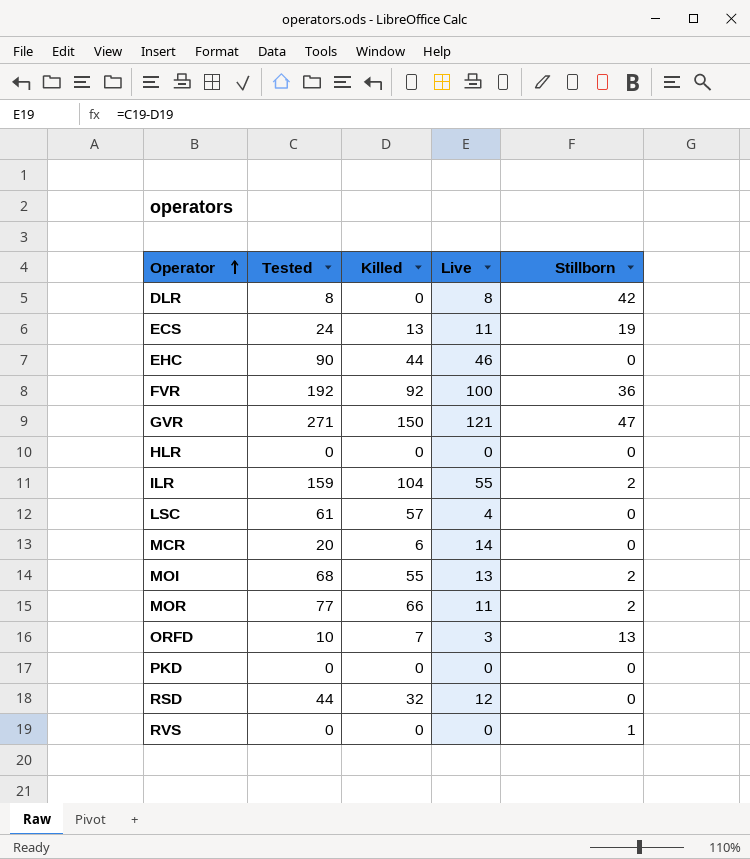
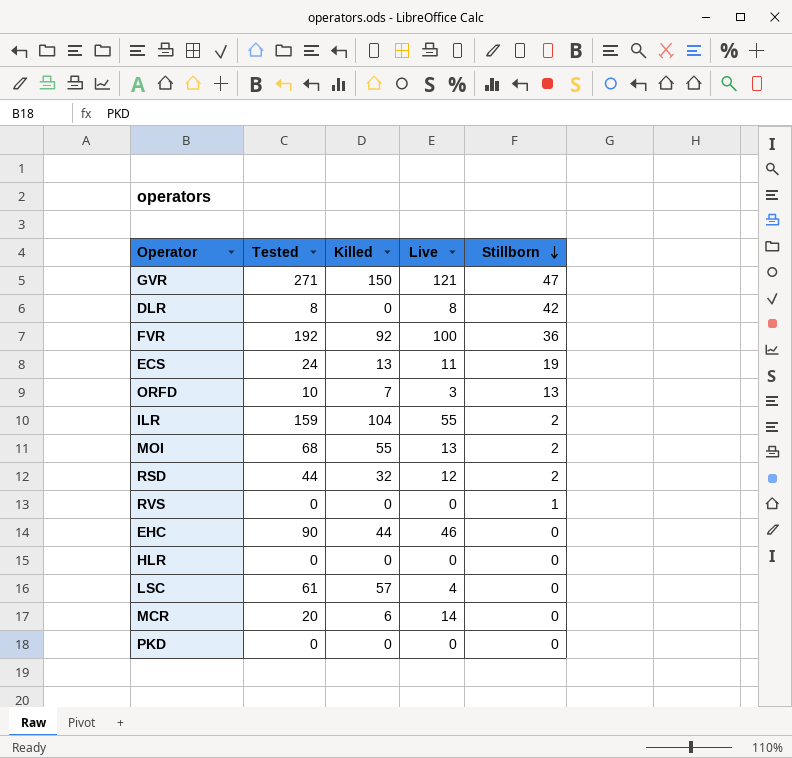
row order: Operator ascending -> Stillborn descending
row MOR: 77 | 66 | 11 | 2 -> none
RSD | Stillborn: 0 -> 2

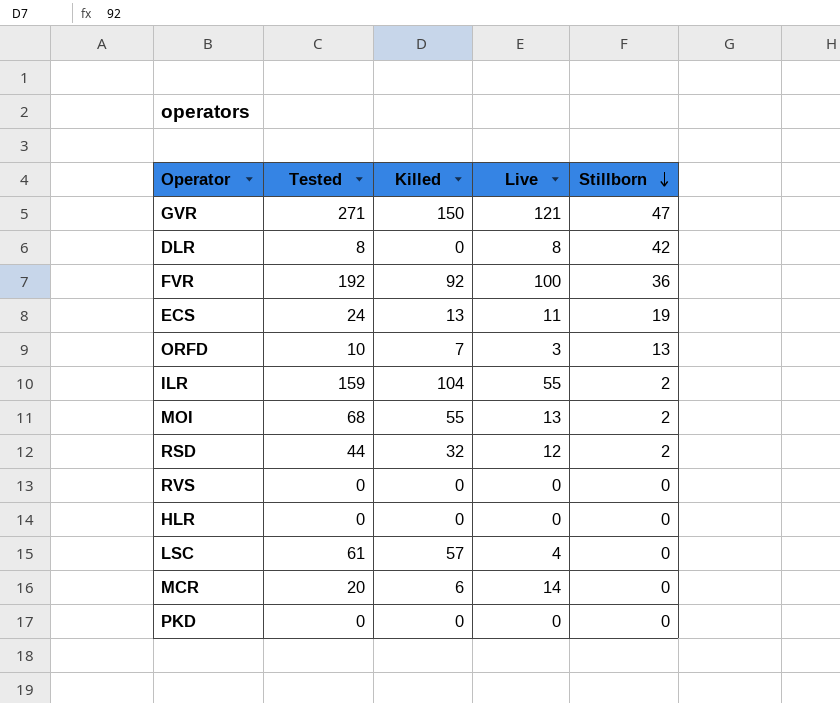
row EHC: 90 | 44 | 46 | 0 -> none
RVS | Stillborn: 1 -> 0

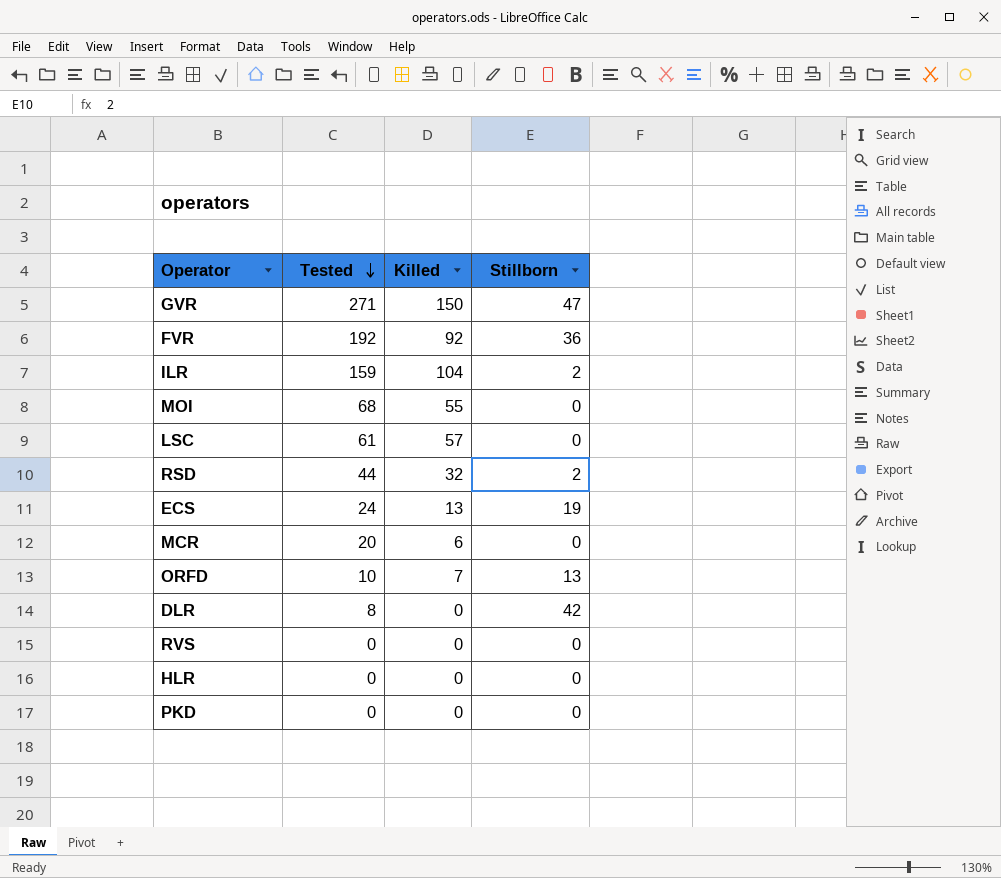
row order: Stillborn descending -> Tested descending
column Live | formula: [Tested] - [Killed] -> none
MOI | Stillborn: 2 -> 0

